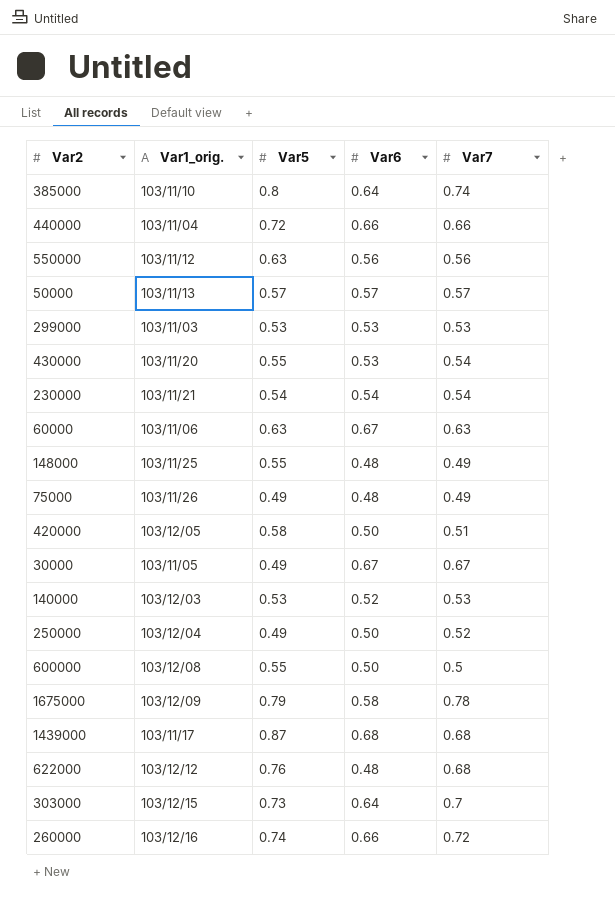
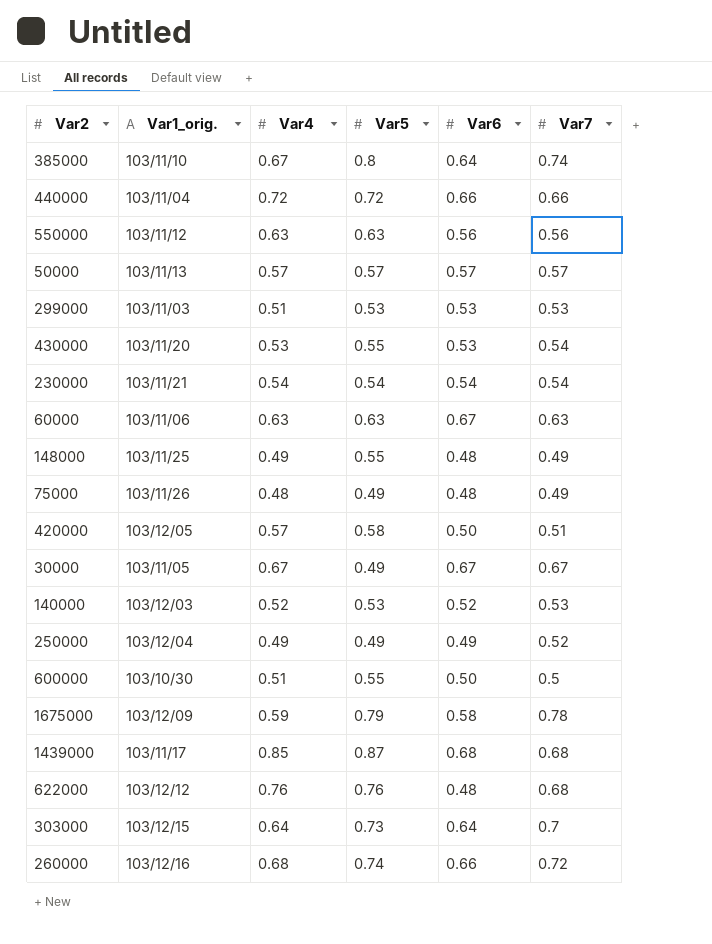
column Var4 | position: none -> 3
250000 | Var6: 0.50 -> 0.49
600000 | Var1_orig.: 103/12/08 -> 103/10/30

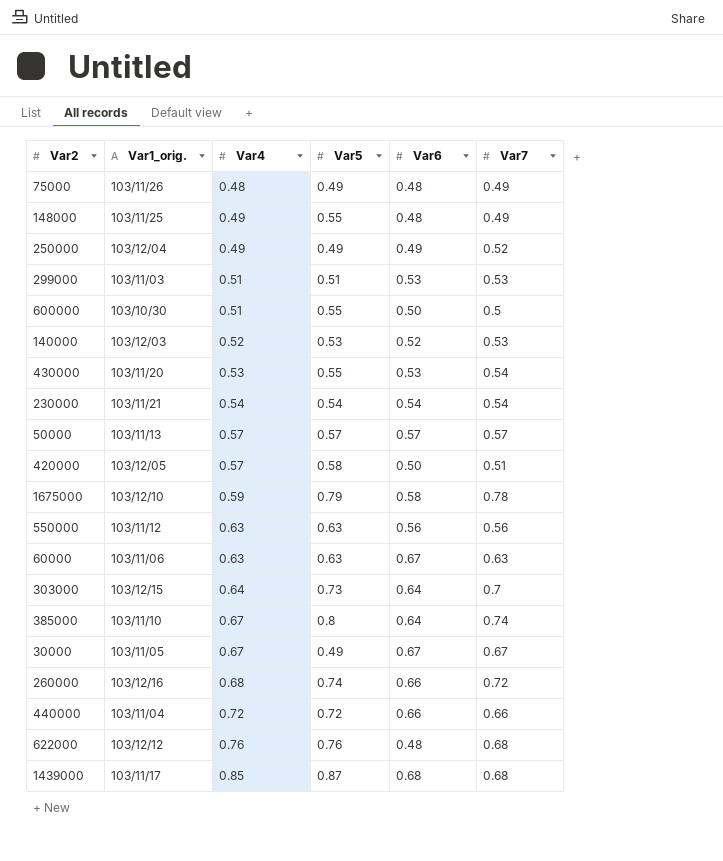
row order: none -> Var4 ascending
299000 | Var5: 0.53 -> 0.51
1675000 | Var1_orig.: 103/12/09 -> 103/12/10

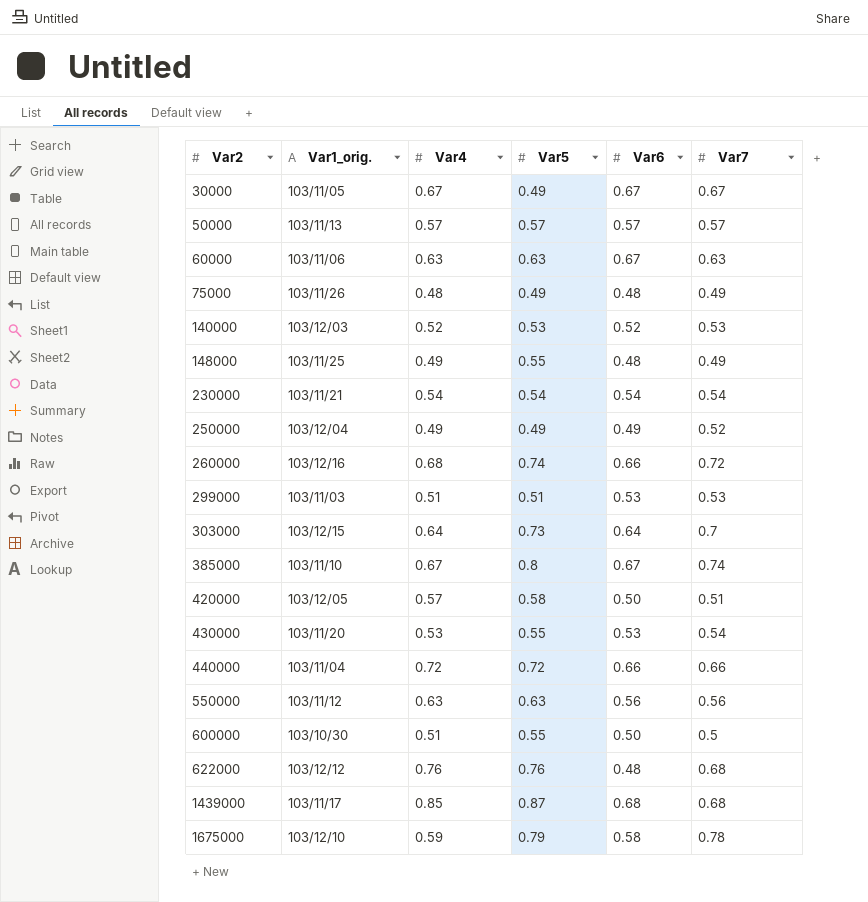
row order: Var4 ascending -> Var2 ascending
385000 | Var6: 0.64 -> 0.67

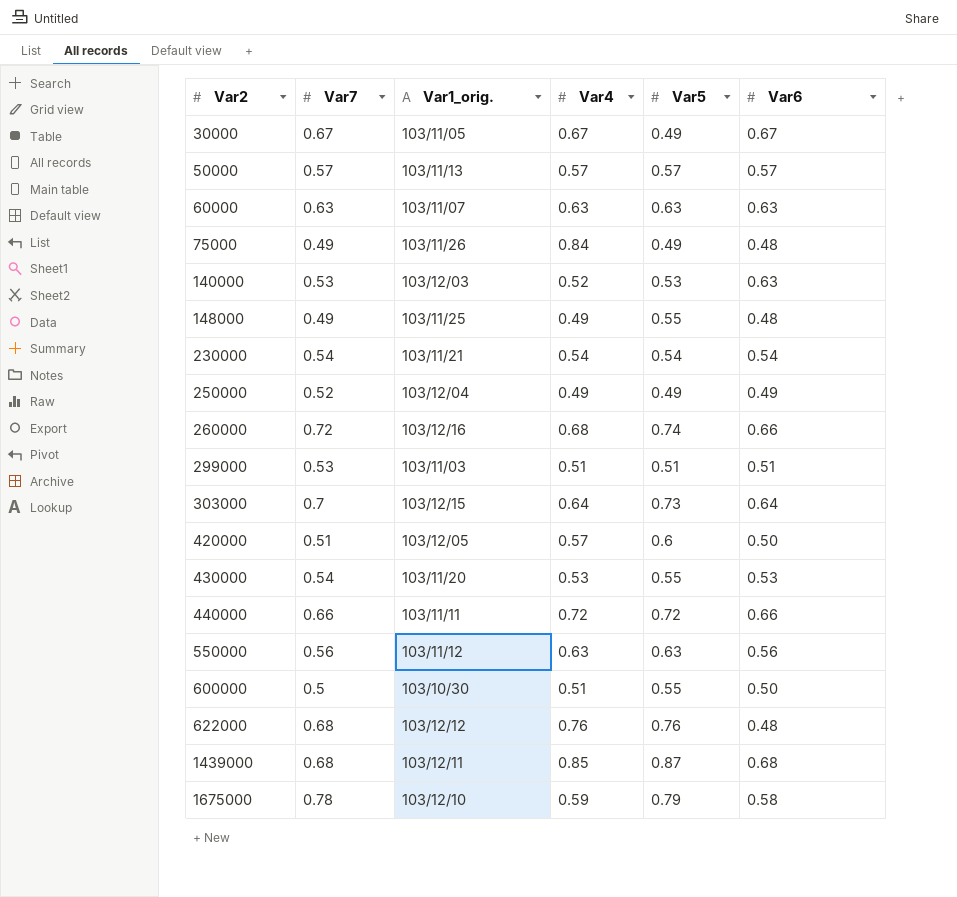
column Var7 | position: 6 -> 2
row 385000: 103/11/10 | 0.67 | 0.8 | 0.67 | 0.74 -> none
60000 | Var1_orig.: 103/11/06 -> 103/11/07
60000 | Var6: 0.67 -> 0.63
75000 | Var4: 0.48 -> 0.84
140000 | Var6: 0.52 -> 0.63
299000 | Var6: 0.53 -> 0.51
420000 | Var5: 0.58 -> 0.6
440000 | Var1_orig.: 103/11/04 -> 103/11/11
1439000 | Var1_orig.: 103/11/17 -> 103/12/11

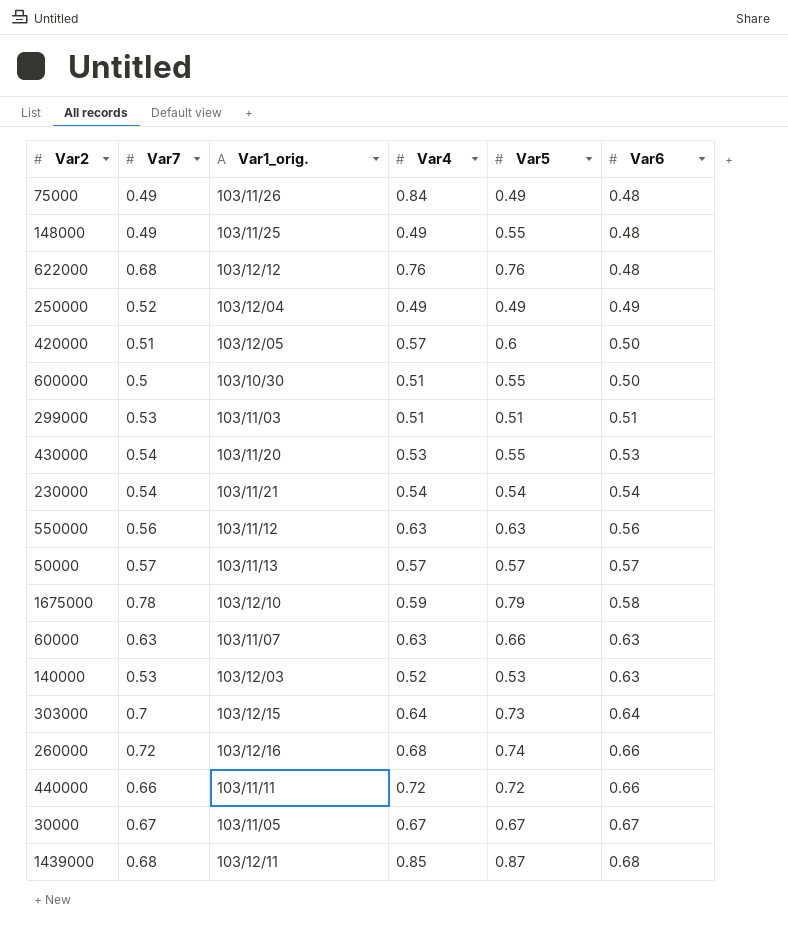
row order: Var2 ascending -> Var6 ascending
60000 | Var5: 0.63 -> 0.66
30000 | Var5: 0.49 -> 0.67

